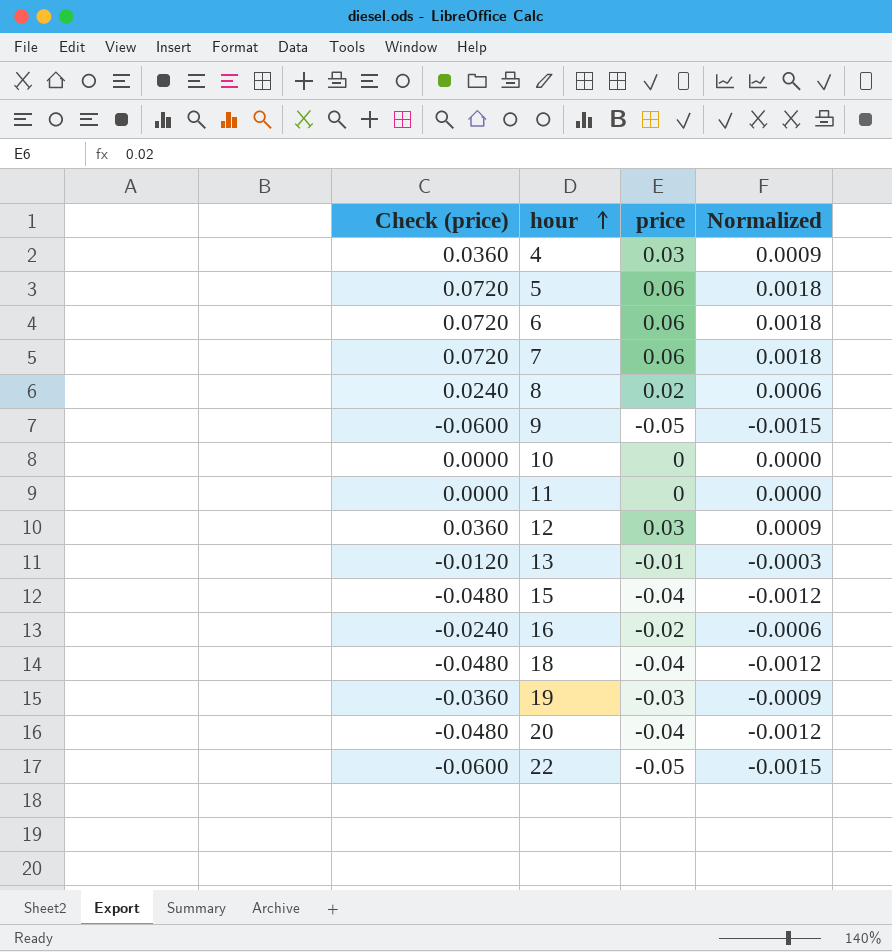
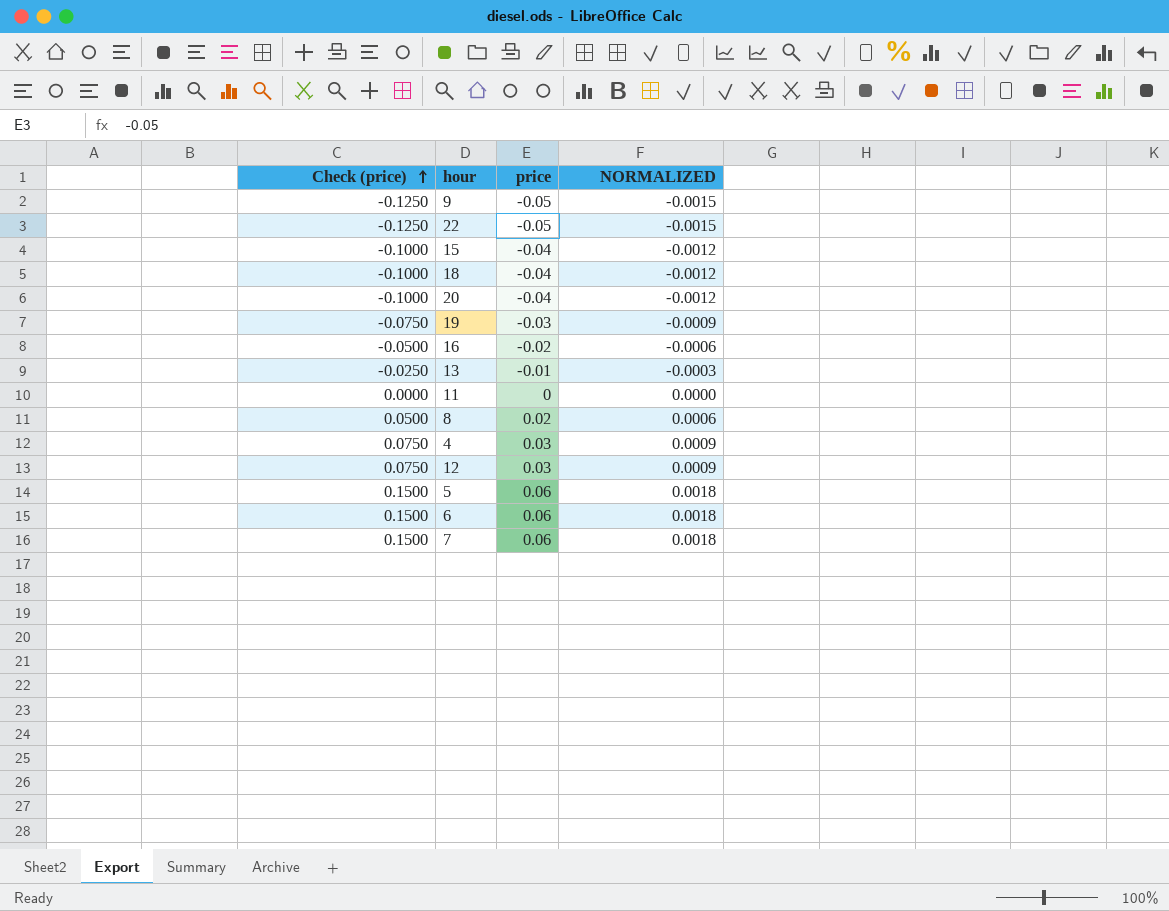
row order: hour ascending -> Check (price) ascending
column Check (price) | formula: [price] * 1.2 -> [price] * 2.5
column name: Normalized -> NORMALIZED
row 10: 0.0000 | 0 | 0.0000 -> none

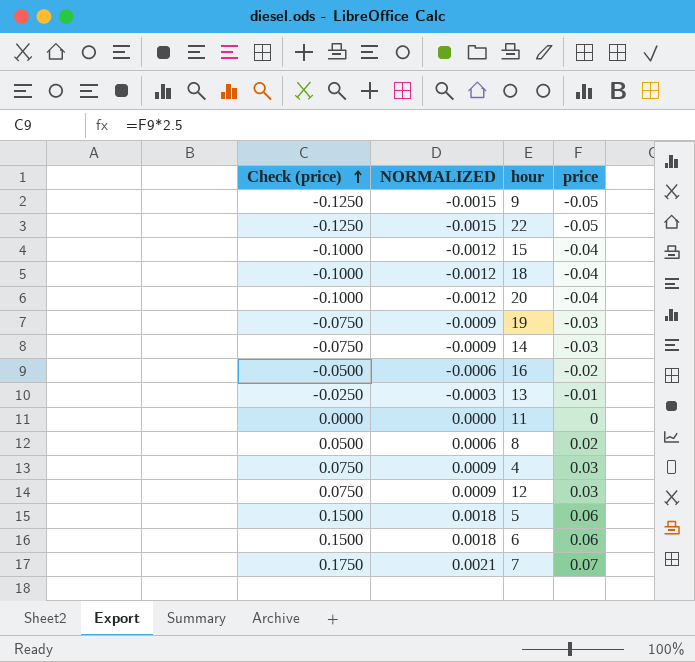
column NORMALIZED | position: 4 -> 2
row 14: none -> -0.0750 | -0.0009 | -0.03
7 | Check (price): 0.1500 -> 0.1750
7 | NORMALIZED: 0.0018 -> 0.0021
7 | price: 0.06 -> 0.07

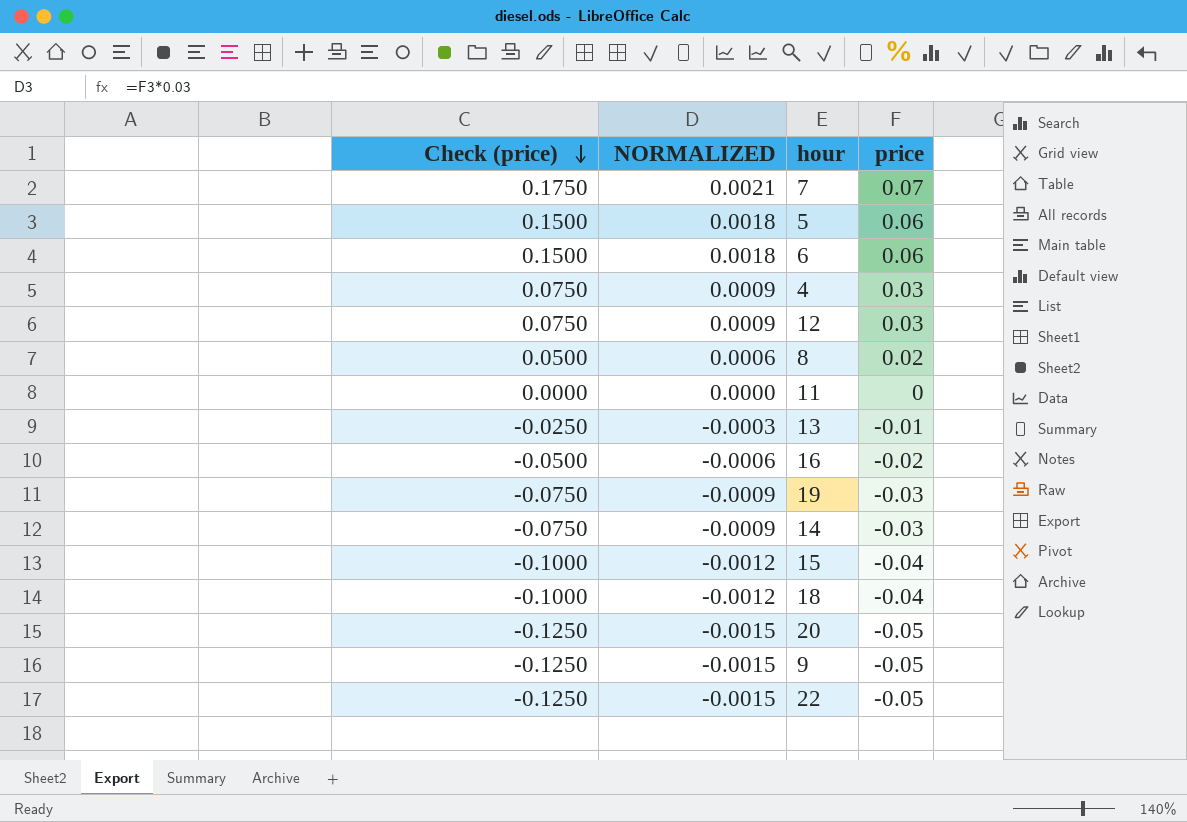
row order: Check (price) ascending -> Check (price) descending
20 | Check (price): -0.1000 -> -0.1250
20 | NORMALIZED: -0.0012 -> -0.0015
20 | price: -0.04 -> -0.05

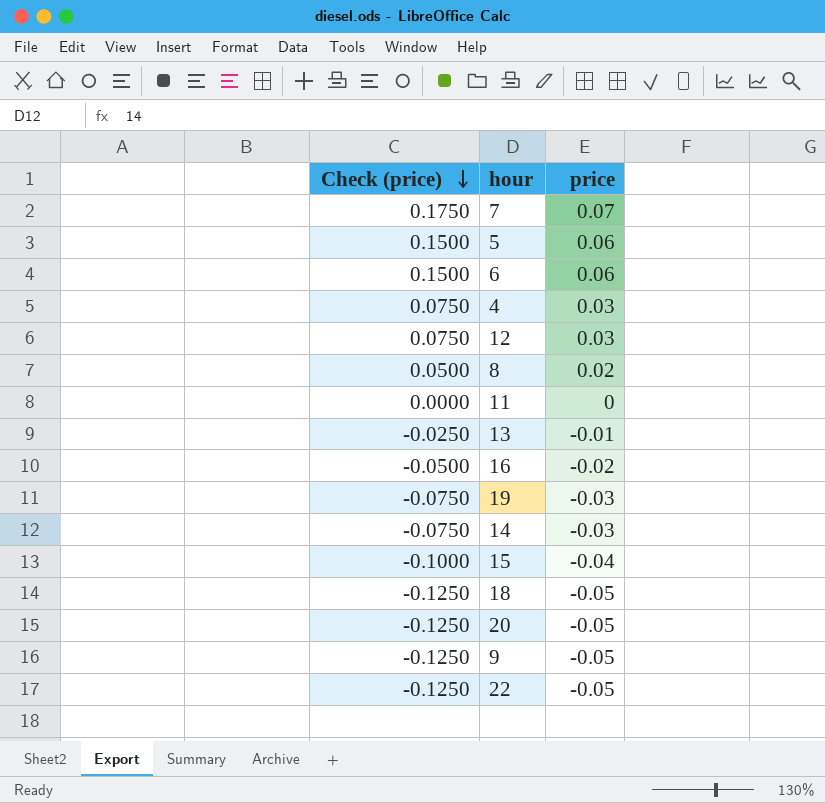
column NORMALIZED | formula: [price] * 0.03 -> none
18 | Check (price): -0.1000 -> -0.1250
18 | price: -0.04 -> -0.05

